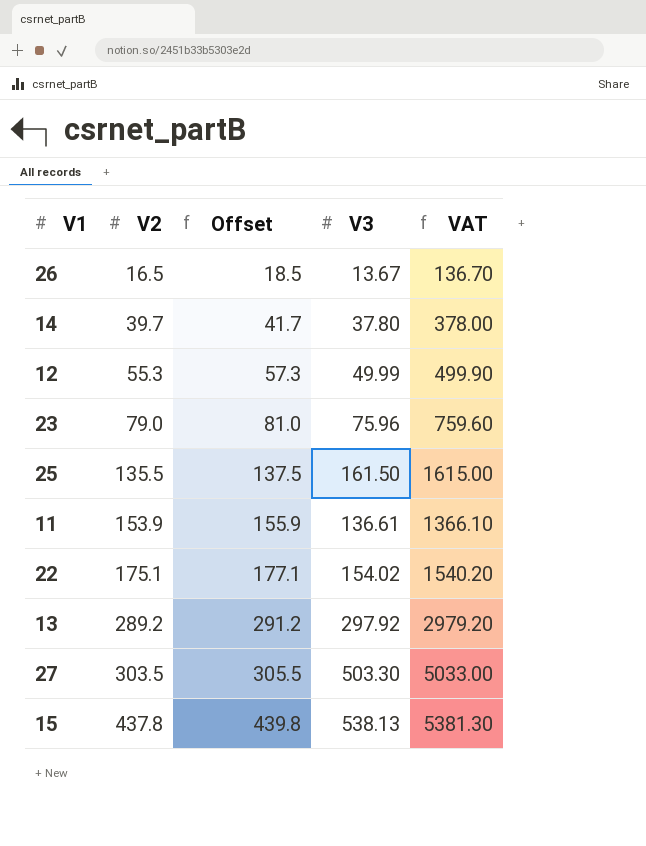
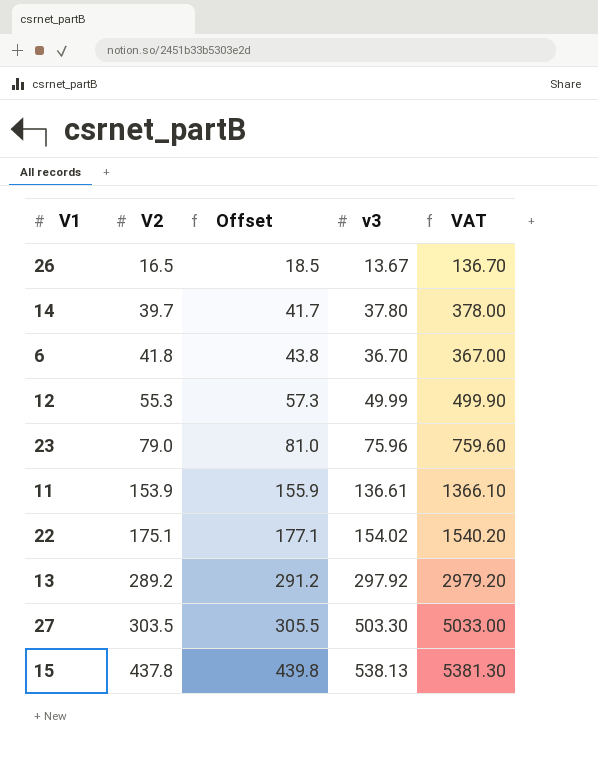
column name: V3 -> v3
row 25: 135.5 | 137.5 | 161.50 | 1615.00 -> none
row 6: none -> 41.8 | 43.8 | 36.70 | 367.00

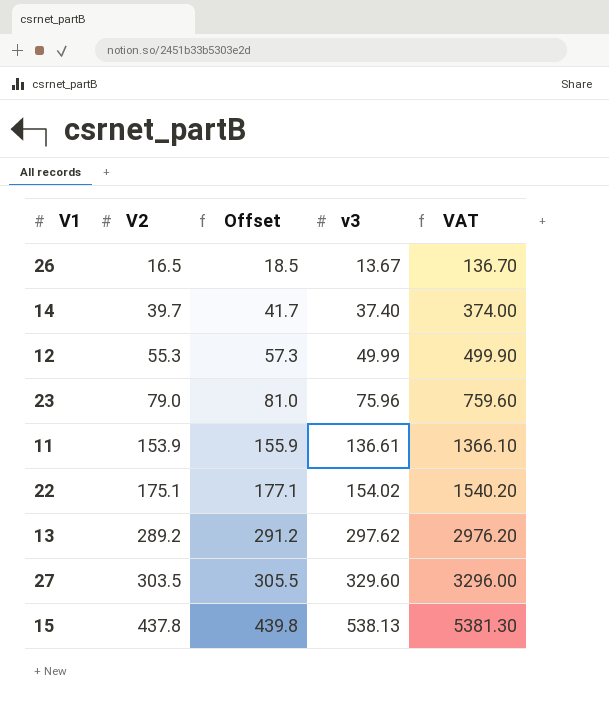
row 6: 41.8 | 43.8 | 36.70 | 367.00 -> none
14 | v3: 37.80 -> 37.40
14 | VAT: 378.00 -> 374.00
13 | v3: 297.92 -> 297.62
13 | VAT: 2979.20 -> 2976.20
27 | v3: 503.30 -> 329.60
27 | VAT: 5033.00 -> 3296.00

